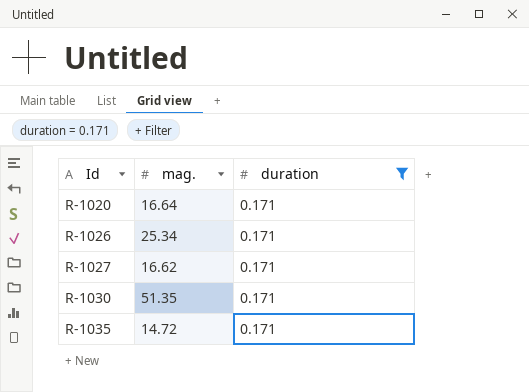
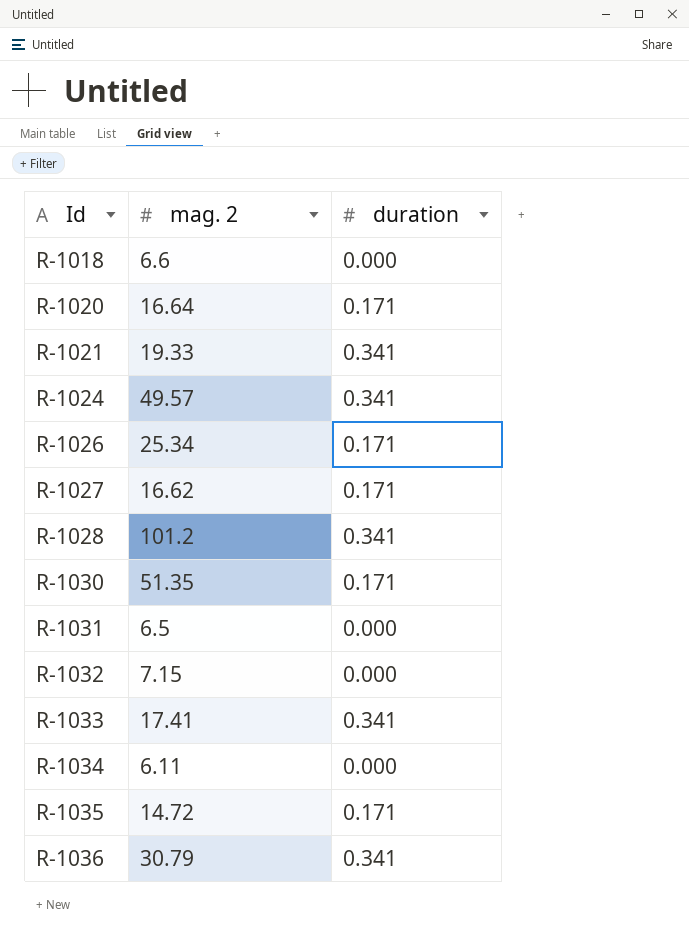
filter: duration = 0.171 -> none
column name: mag. -> mag. 2

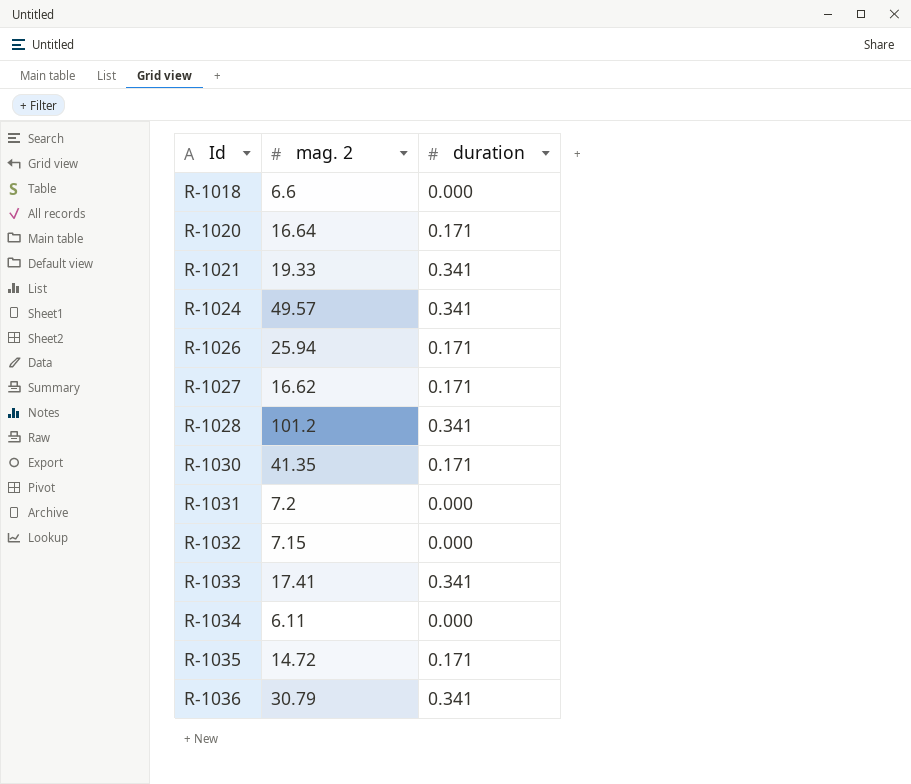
R-1026 | mag. 2: 25.34 -> 25.94
R-1030 | mag. 2: 51.35 -> 41.35
R-1031 | mag. 2: 6.5 -> 7.2

